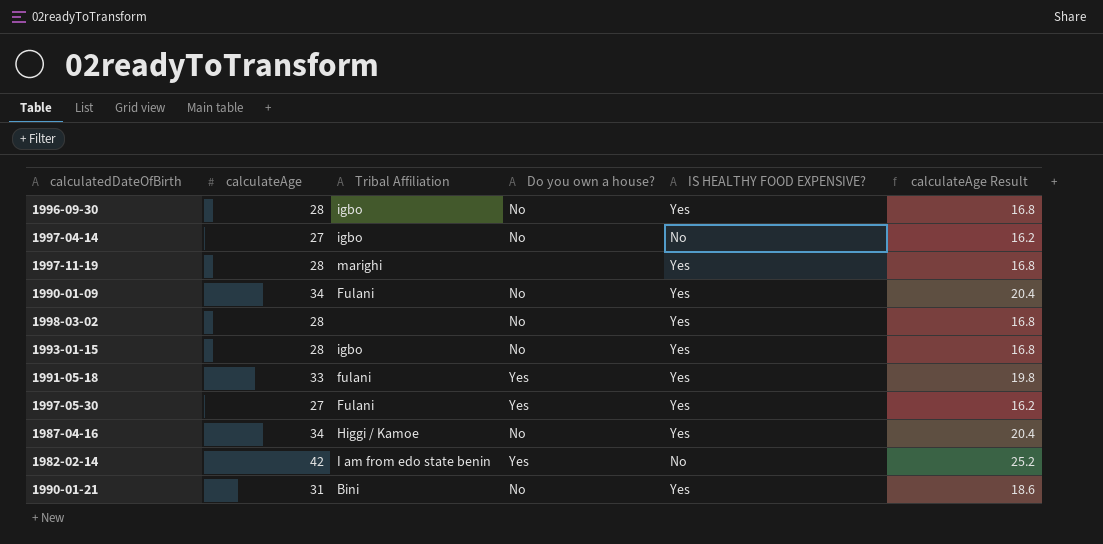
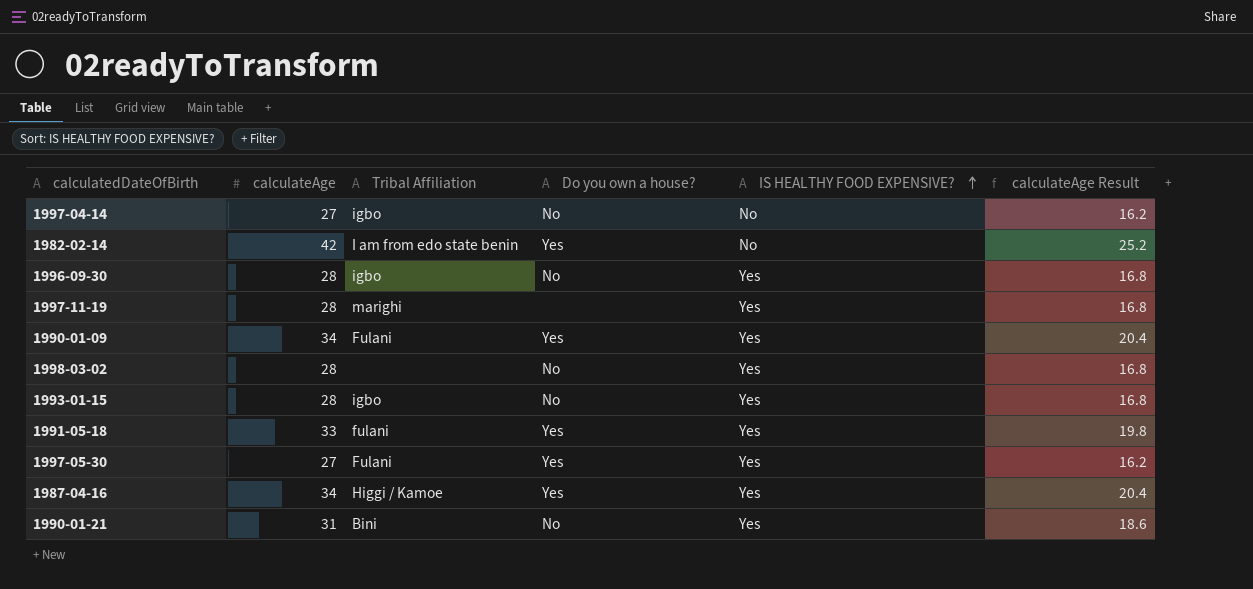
row order: none -> IS HEALTHY FOOD EXPENSIVE? ascending
1990-01-09 | Do you own a house?: No -> Yes
1987-04-16 | Do you own a house?: No -> Yes

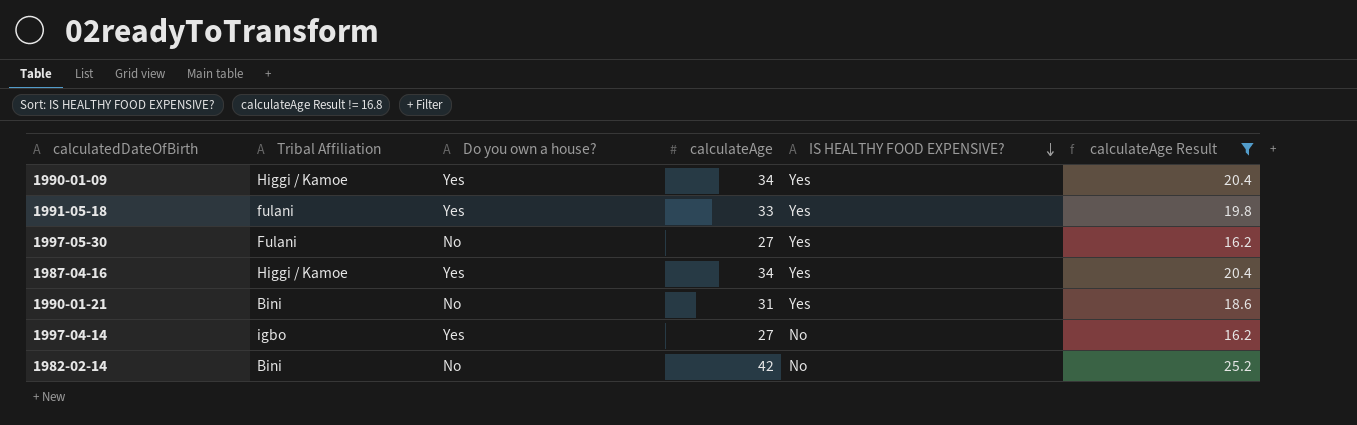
filter: none -> calculateAge Result != 16.8
row order: IS HEALTHY FOOD EXPENSIVE? ascending -> IS HEALTHY FOOD EXPENSIVE? descending
column calculateAge | position: 2 -> 4
1990-01-09 | Tribal Affiliation: Fulani -> Higgi / Kamoe
1997-05-30 | Do you own a house?: Yes -> No
1997-04-14 | Do you own a house?: No -> Yes
1982-02-14 | Tribal Affiliation: I am from edo state benin -> Bini
1982-02-14 | Do you own a house?: Yes -> No

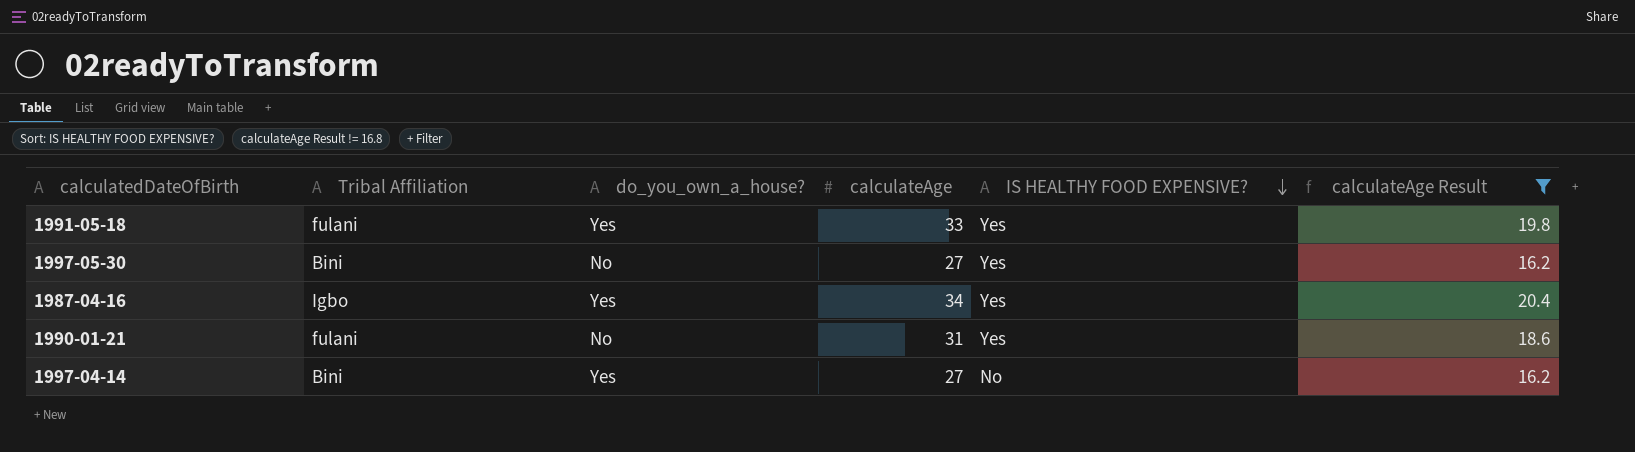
column name: Do you own a house? -> do_you_own_a_house?
row 1990-01-09: Higgi / Kamoe | Yes | 34 | Yes | 20.4 -> none
row 1982-02-14: Bini | No | 42 | No | 25.2 -> none
1997-05-30 | Tribal Affiliation: Fulani -> Bini
1987-04-16 | Tribal Affiliation: Higgi / Kamoe -> Igbo
1990-01-21 | Tribal Affiliation: Bini -> fulani
1997-04-14 | Tribal Affiliation: igbo -> Bini

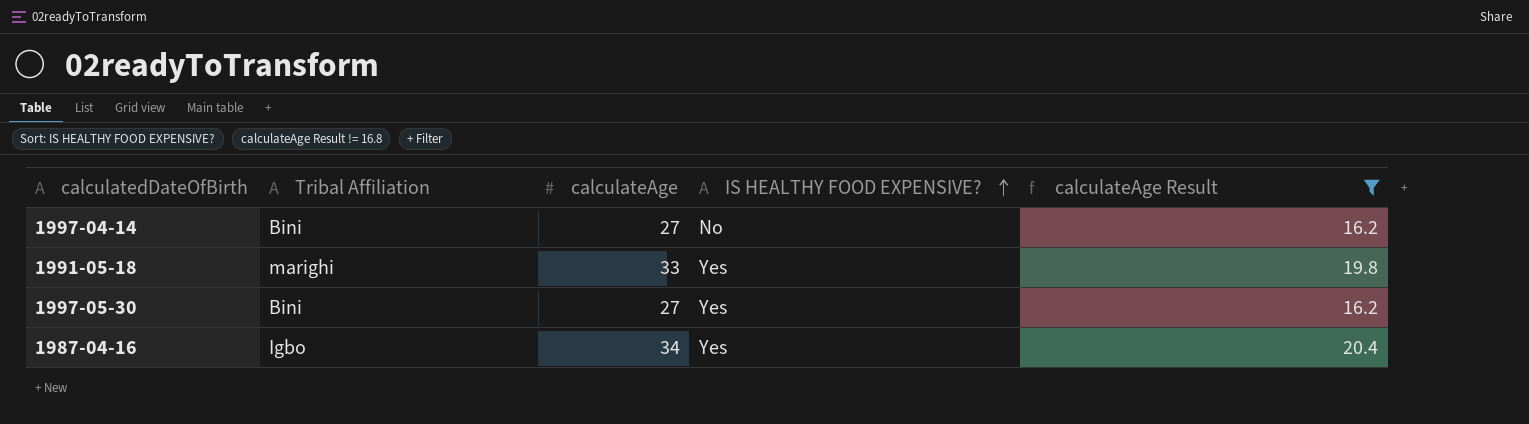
row order: IS HEALTHY FOOD EXPENSIVE? descending -> IS HEALTHY FOOD EXPENSIVE? ascending
column do_you_own_a_house? | position: 3 -> none
row 1990-01-21: fulani | No | 31 | Yes | 18.6 -> none
1991-05-18 | Tribal Affiliation: fulani -> marighi

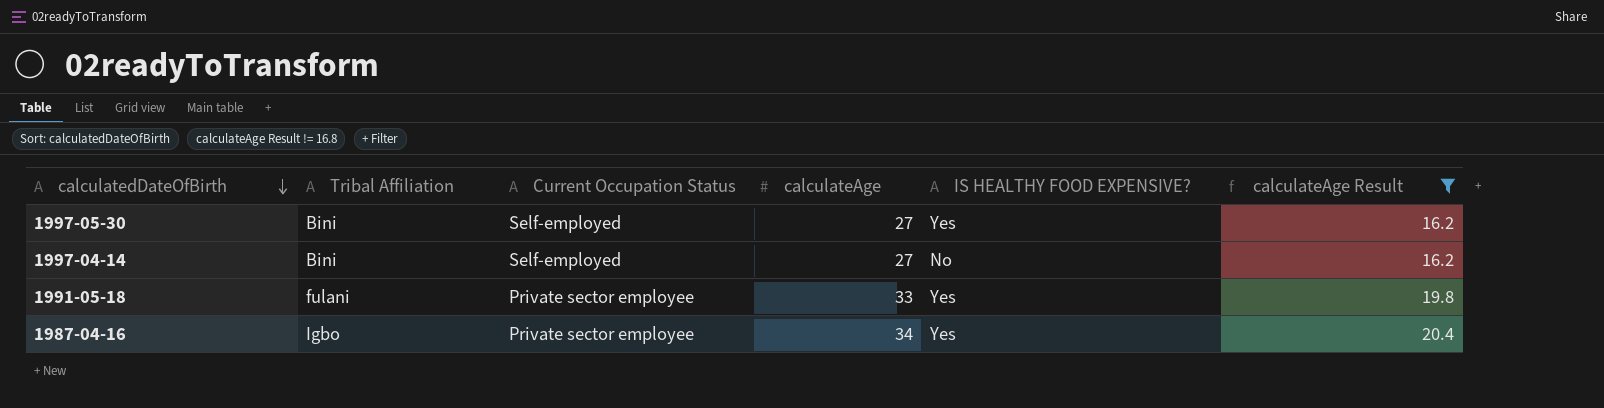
row order: IS HEALTHY FOOD EXPENSIVE? ascending -> calculatedDateOfBirth descending
column Current Occupation Status | position: none -> 3
1991-05-18 | Tribal Affiliation: marighi -> fulani

